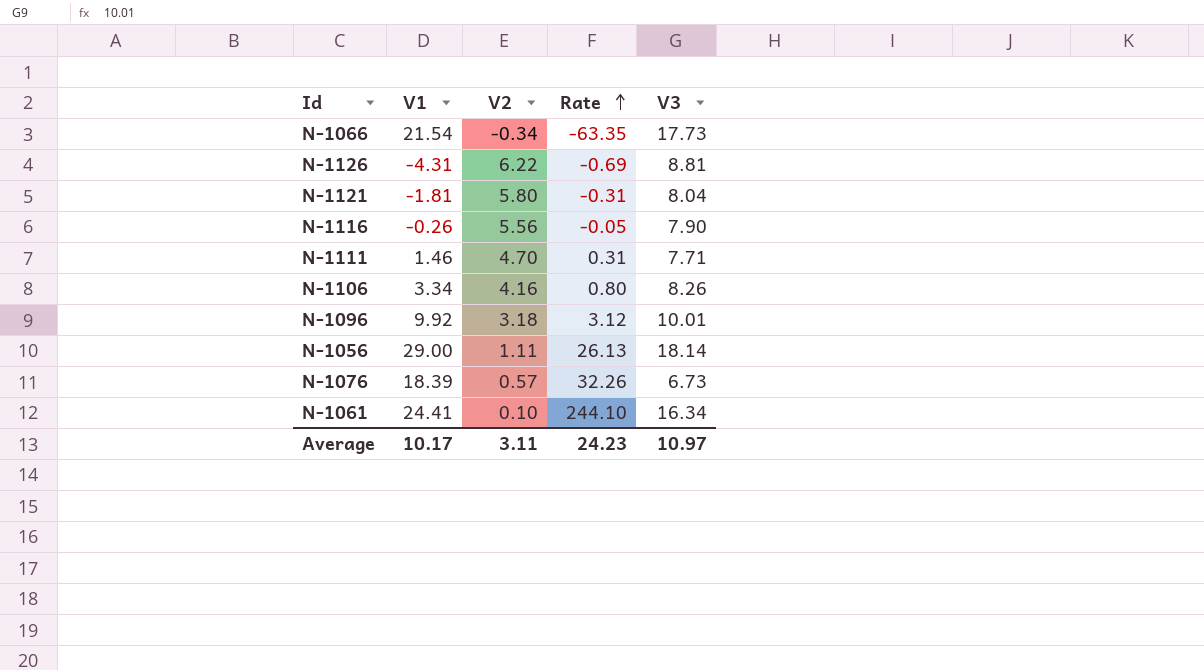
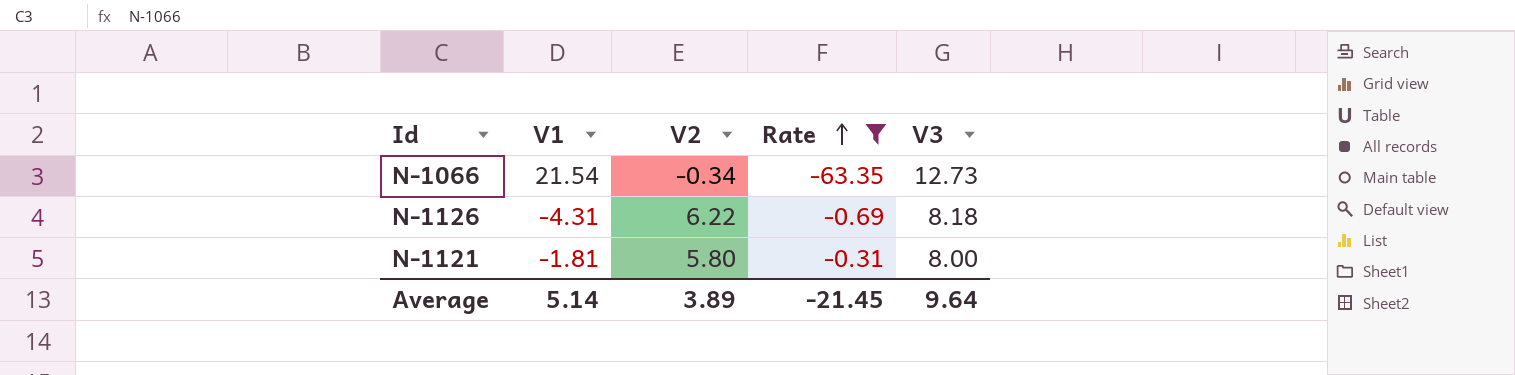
filter: none -> Rate <= -0.31
N-1066 | V3: 17.73 -> 12.73
N-1126 | V3: 8.81 -> 8.18
N-1121 | V3: 8.04 -> 8.00
Average | V1: 10.17 -> 5.14
Average | V2: 3.11 -> 3.89
Average | Rate: 24.23 -> -21.45
Average | V3: 10.97 -> 9.64

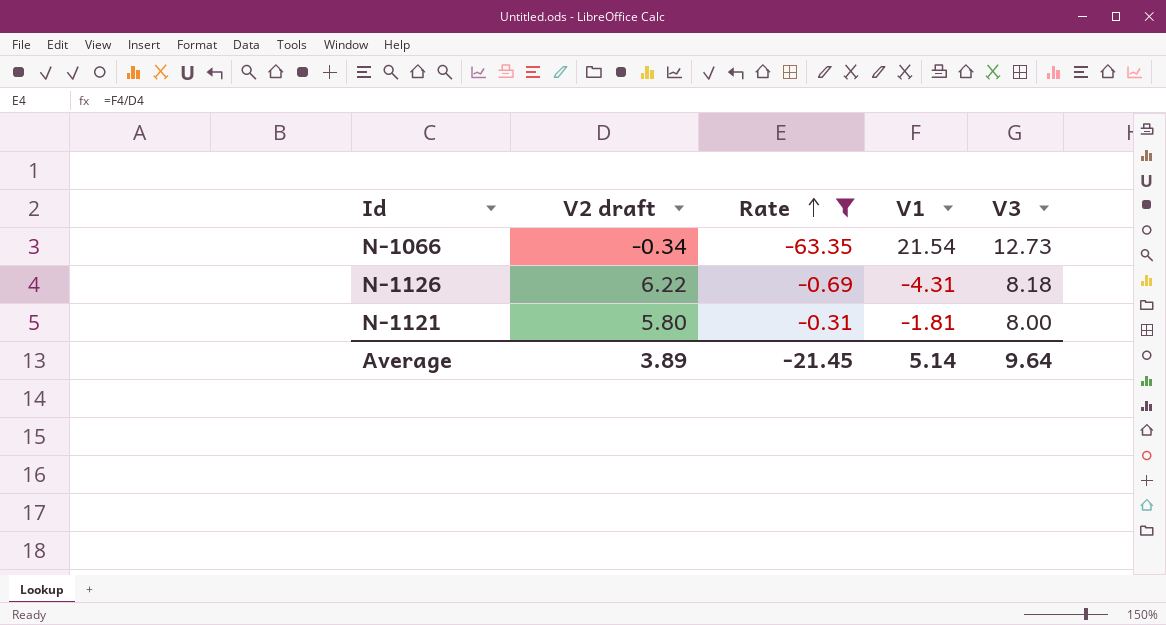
column name: V2 -> V2 draft
column V1 | position: 2 -> 4

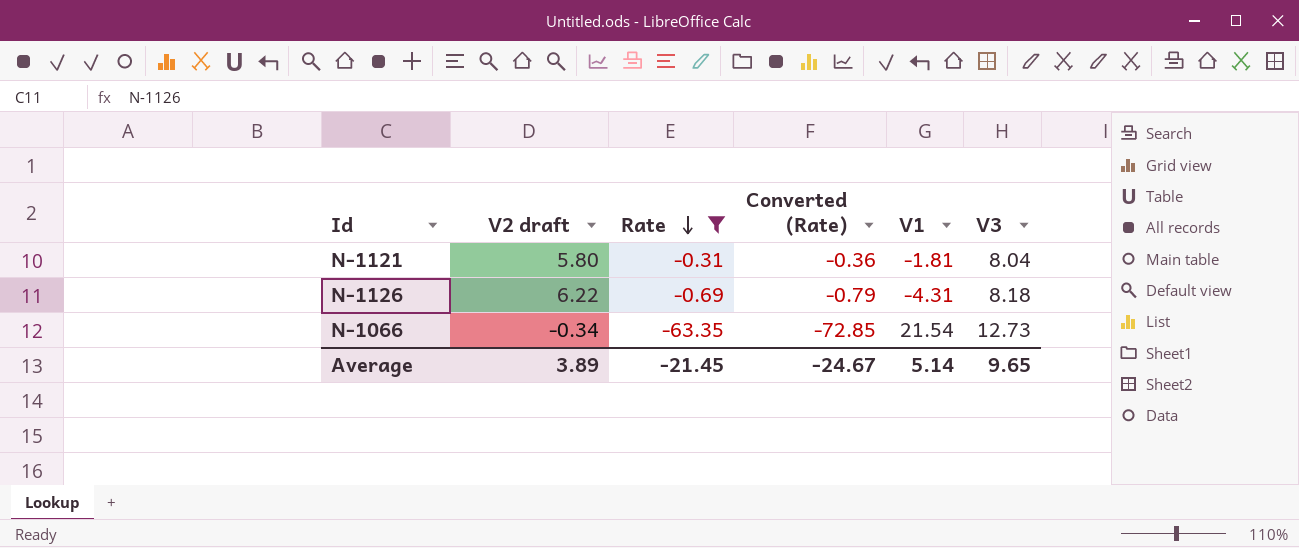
row order: Rate ascending -> Rate descending
column Converted (Rate) | formula: none -> [Rate] * 1.15
N-1121 | V3: 8.00 -> 8.04
Average | V3: 9.64 -> 9.65

